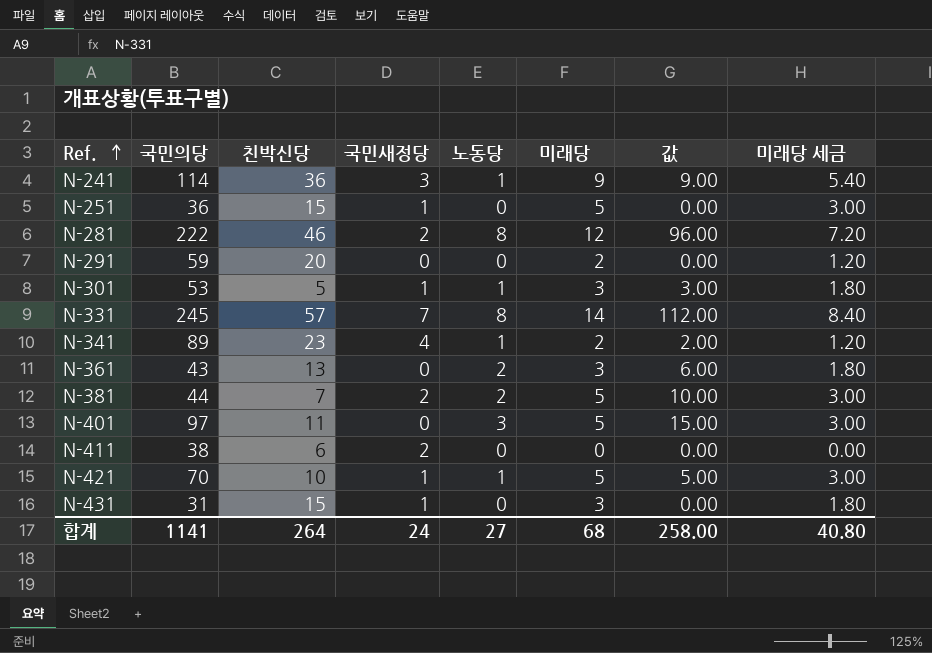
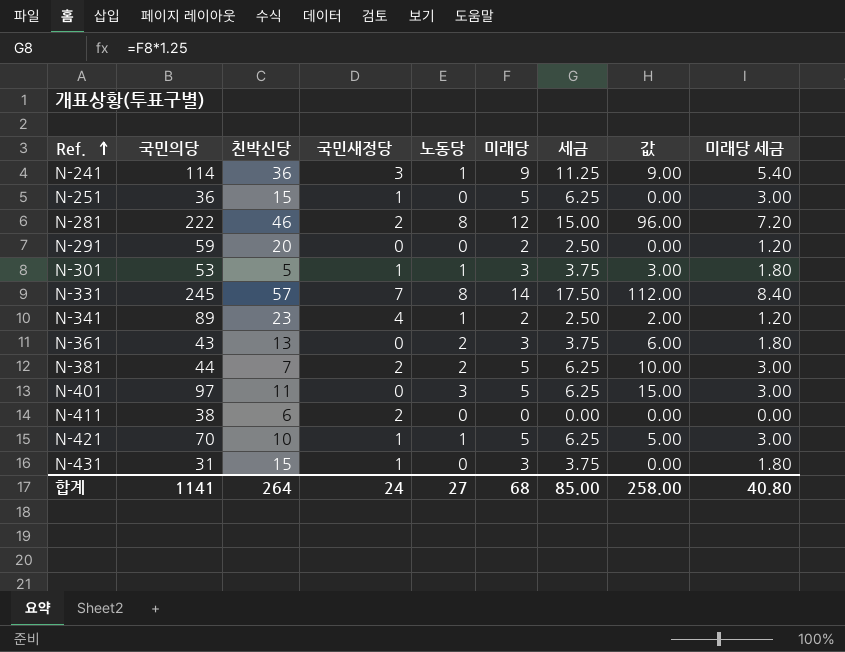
column 세금 | formula: none -> [미래당] * 1.25

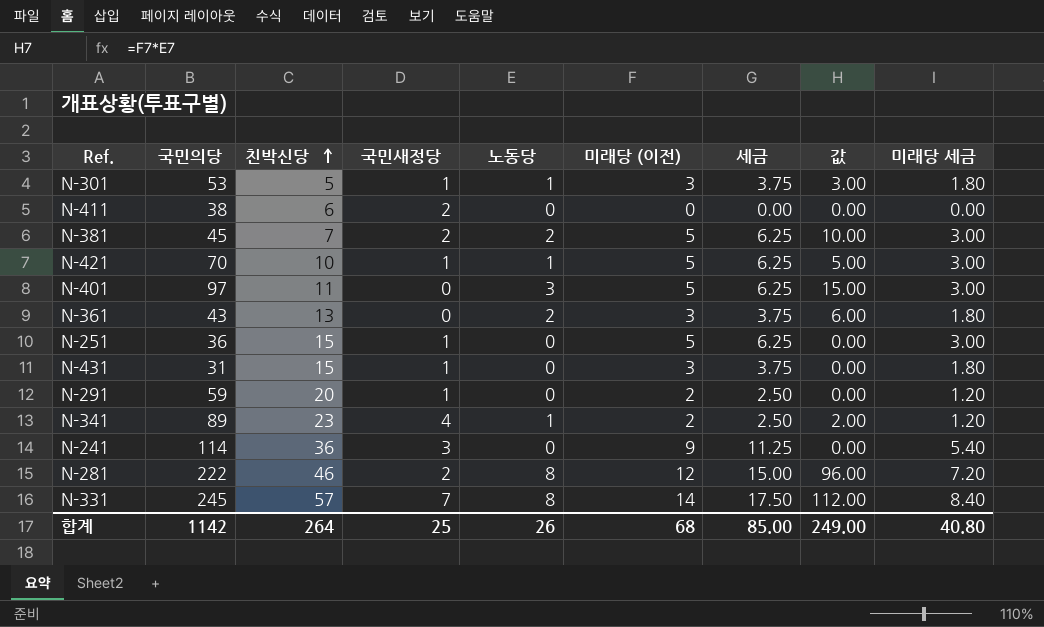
row order: Ref. ascending -> 친박신당 ascending
column name: 미래당 -> 미래당 (이전)
N-381 | 국민의당: 44 -> 45
N-291 | 국민새정당: 0 -> 1
N-241 | 노동당: 1 -> 0
N-241 | 값: 9.00 -> 0.00
합계 | 국민의당: 1141 -> 1142
합계 | 국민새정당: 24 -> 25
합계 | 노동당: 27 -> 26
합계 | 값: 258.00 -> 249.00

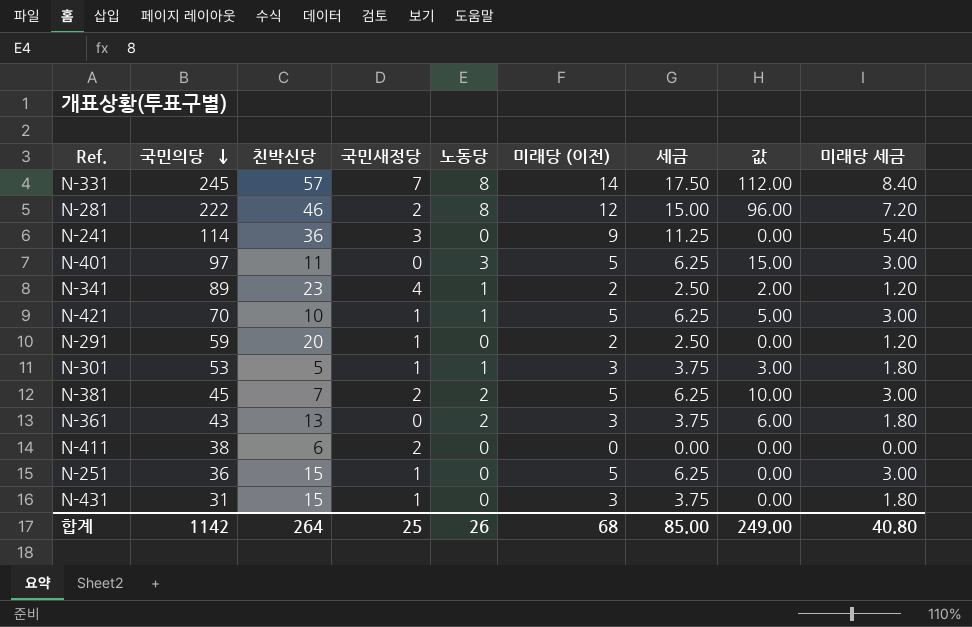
row order: 친박신당 ascending -> 국민의당 descending

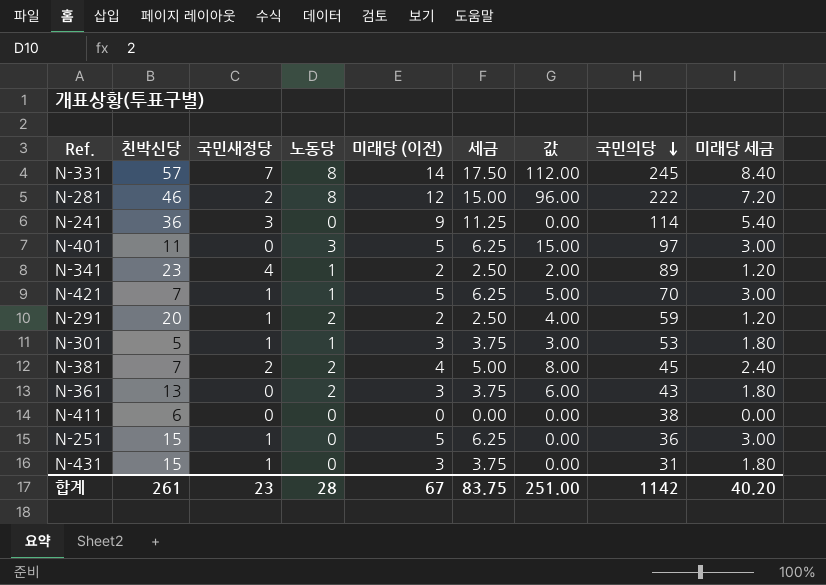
column 국민의당 | position: 2 -> 8
N-421 | 친박신당: 10 -> 7
N-291 | 노동당: 0 -> 2
N-291 | 값: 0.00 -> 4.00
N-381 | 미래당 (이전): 5 -> 4
N-381 | 세금: 6.25 -> 5.00
N-381 | 값: 10.00 -> 8.00
N-381 | 미래당 세금: 3.00 -> 2.40
N-411 | 국민새정당: 2 -> 0
합계 | 친박신당: 264 -> 261
합계 | 국민새정당: 25 -> 23
합계 | 노동당: 26 -> 28
합계 | 미래당 (이전): 68 -> 67
합계 | 세금: 85.00 -> 83.75
합계 | 값: 249.00 -> 251.00
합계 | 미래당 세금: 40.80 -> 40.20

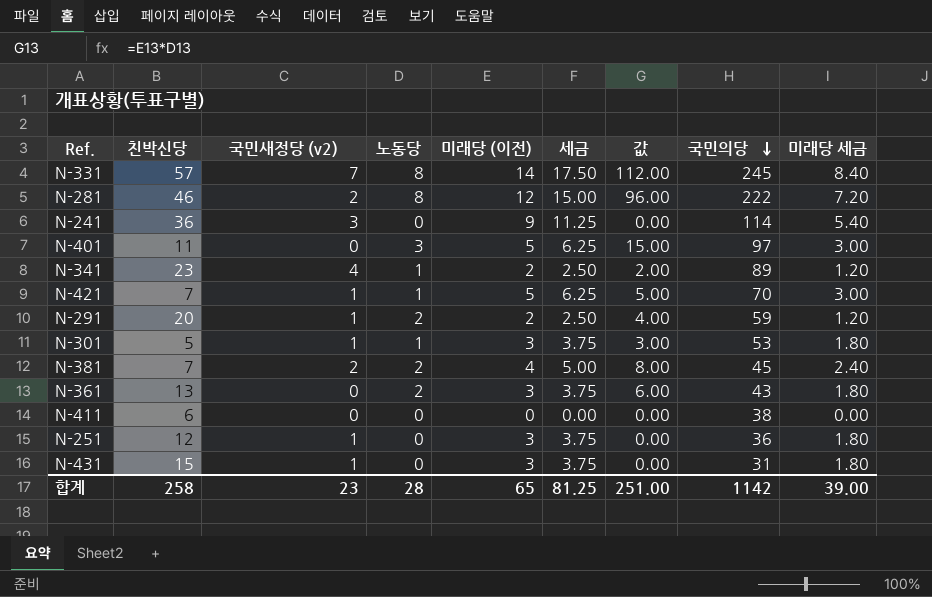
column name: 국민새정당 -> 국민새정당 (v2)
N-251 | 친박신당: 15 -> 12
N-251 | 미래당 (이전): 5 -> 3
N-251 | 세금: 6.25 -> 3.75
N-251 | 미래당 세금: 3.00 -> 1.80
합계 | 친박신당: 261 -> 258
합계 | 미래당 (이전): 67 -> 65
합계 | 세금: 83.75 -> 81.25
합계 | 미래당 세금: 40.20 -> 39.00

